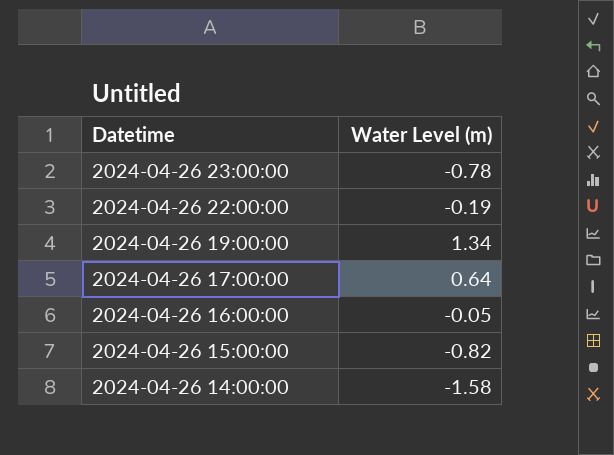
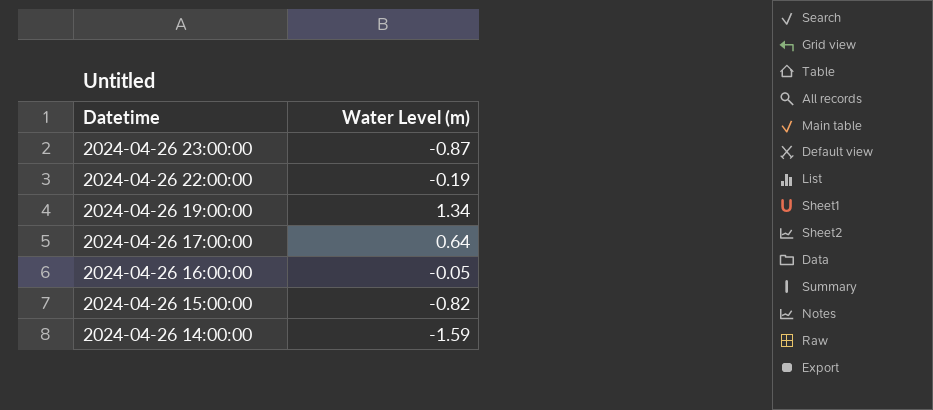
2024-04-26 23:00:00 | Water Level (m): -0.78 -> -0.87
2024-04-26 14:00:00 | Water Level (m): -1.58 -> -1.59

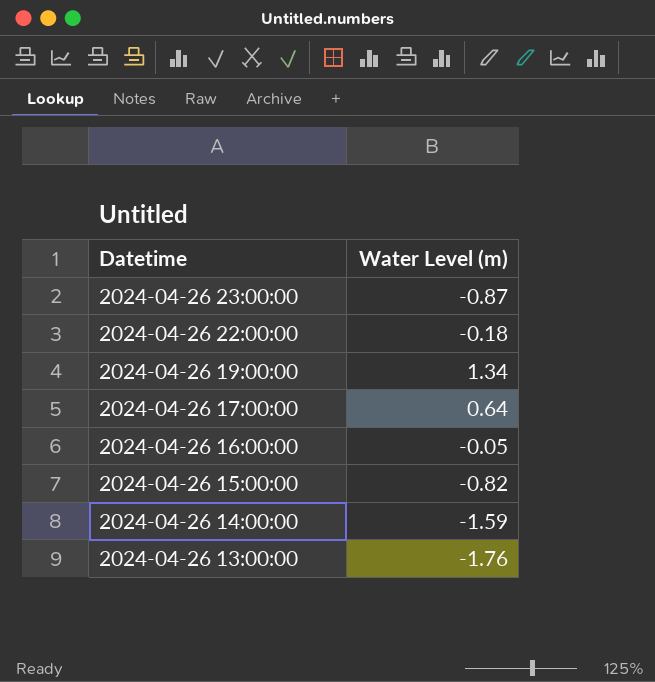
2024-04-26 22:00:00 | Water Level (m): -0.19 -> -0.18
row 2024-04-26 13:00:00: none -> -1.76

